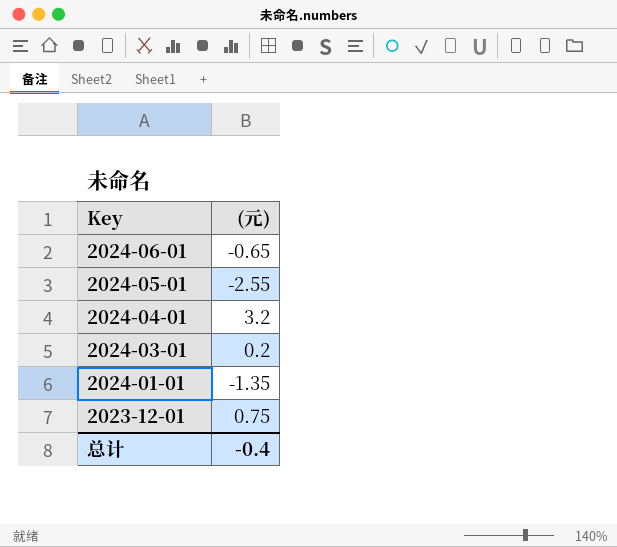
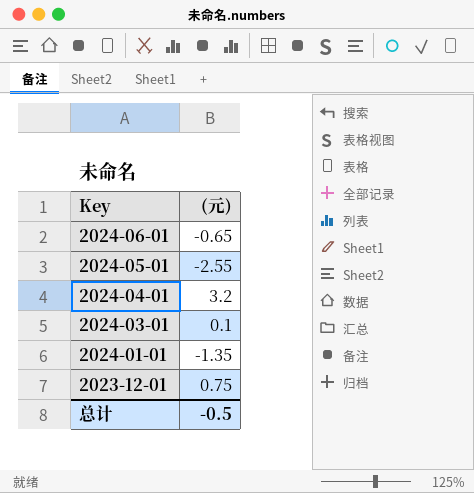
2024-03-01 | (元): 0.2 -> 0.1
总计 | (元): -0.4 -> -0.5

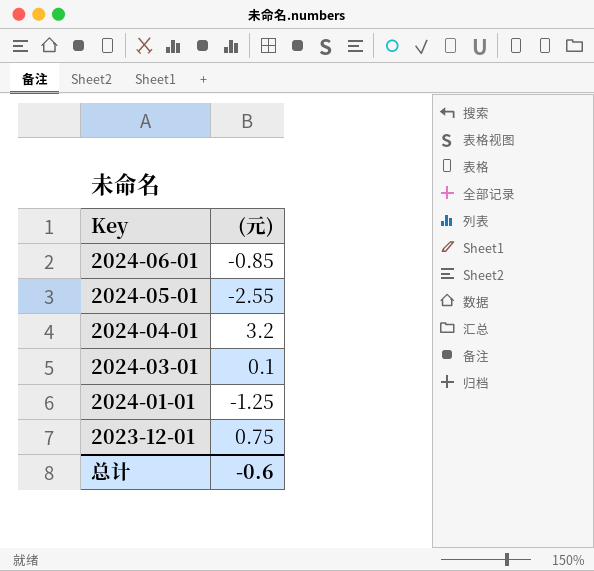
2024-06-01 | (元): -0.65 -> -0.85
2024-01-01 | (元): -1.35 -> -1.25
总计 | (元): -0.5 -> -0.6

